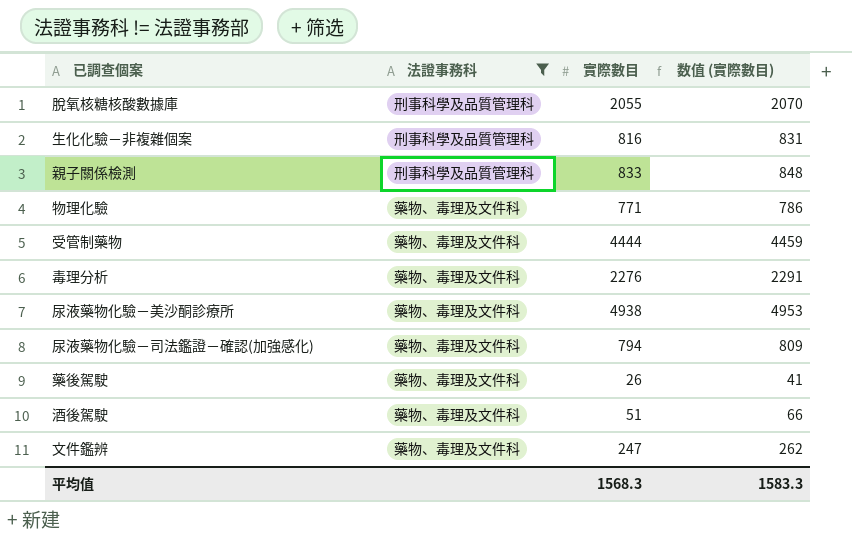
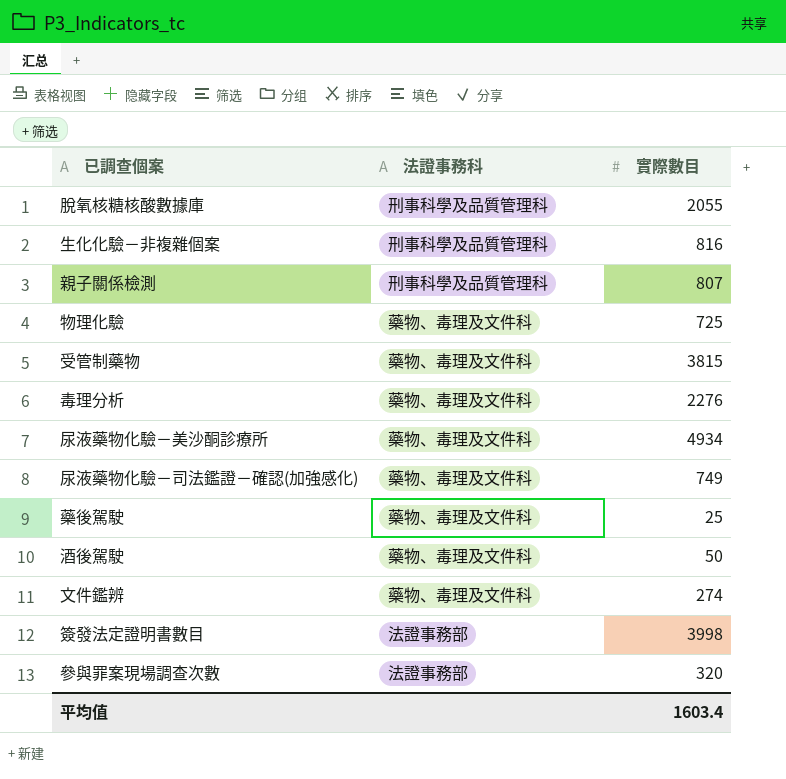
filter: 法證事務科 != 法證事務部 -> none
column 数值 (實際數目) | formula: [實際數目] + 15 -> none
親子關係檢測 | 實際數目: 833 -> 807
物理化驗 | 實際數目: 771 -> 725
受管制藥物 | 實際數目: 4444 -> 3815
尿液藥物化驗－美沙酮診療所 | 實際數目: 4938 -> 4934
尿液藥物化驗－司法鑑證－確認(加強感化) | 實際數目: 794 -> 749
藥後駕駛 | 實際數目: 26 -> 25
酒後駕駛 | 實際數目: 51 -> 50
文件鑑辨 | 實際數目: 247 -> 274
平均值 | 實際數目: 1568.3 -> 1603.4

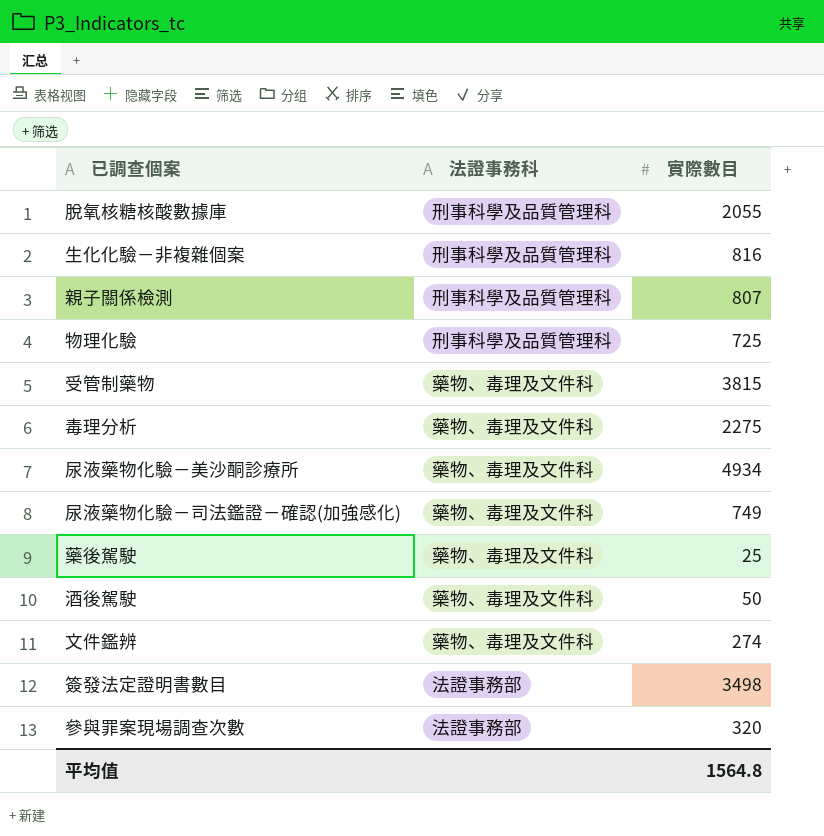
物理化驗 | 法證事務科: 藥物、毒理及文件科 -> 刑事科學及品質管理科
毒理分析 | 實際數目: 2276 -> 2275
簽發法定證明書數目 | 實際數目: 3998 -> 3498
平均值 | 實際數目: 1603.4 -> 1564.8

